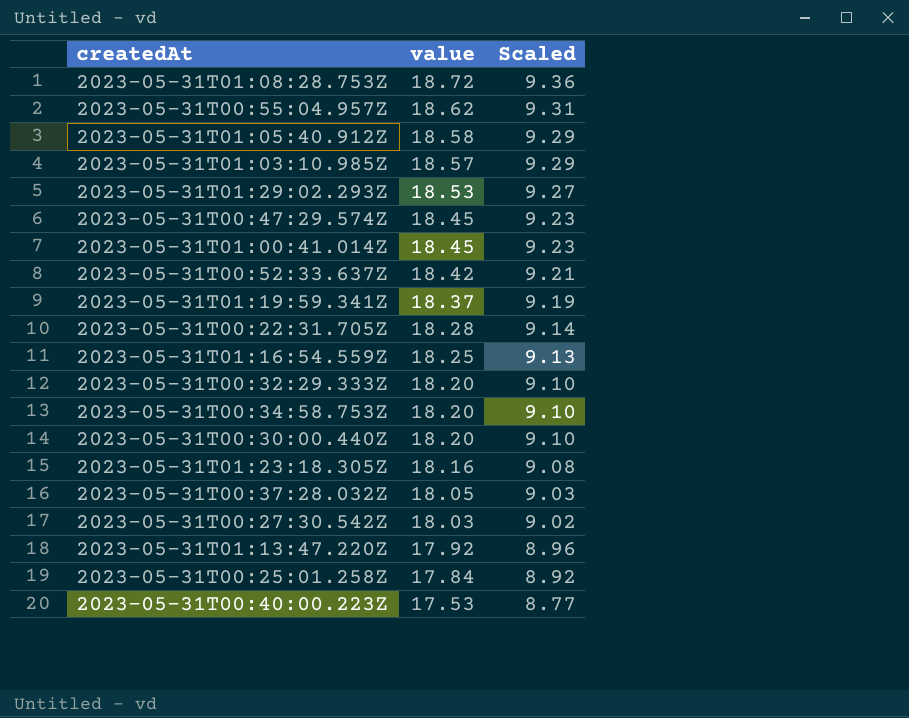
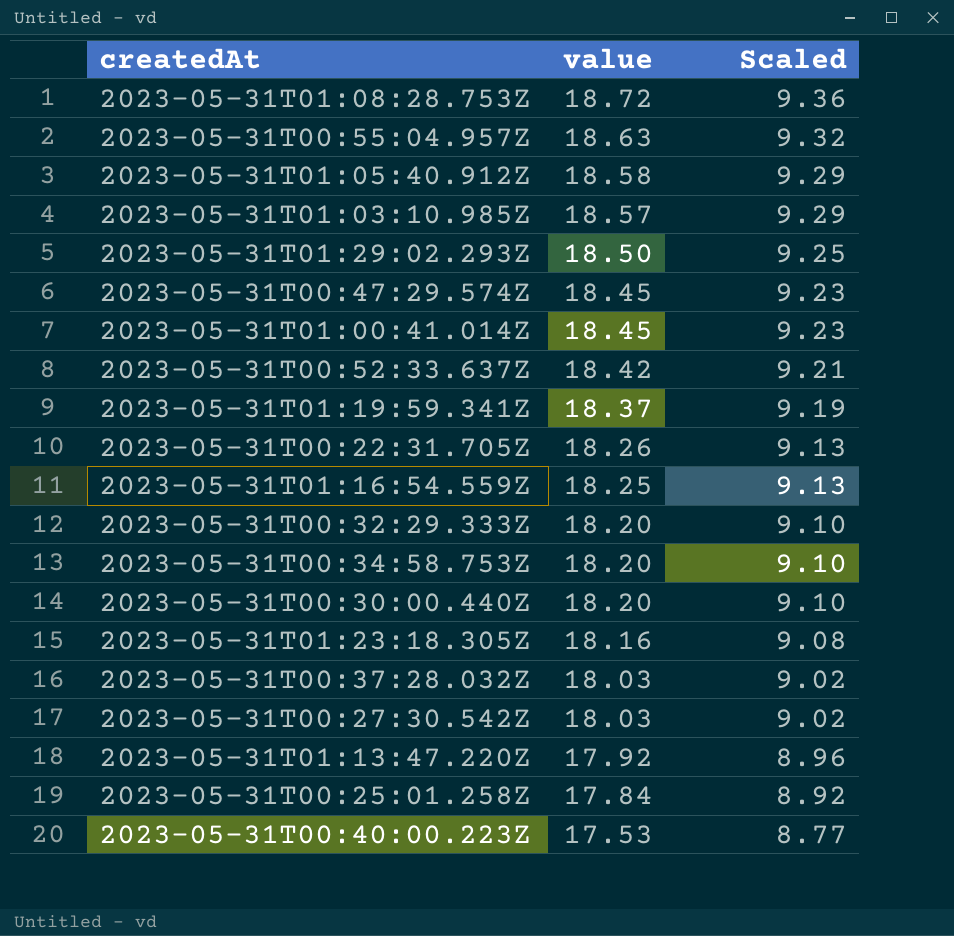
2023-05-31T00:55:04.957Z | value: 18.62 -> 18.63
2023-05-31T00:55:04.957Z | Scaled: 9.31 -> 9.32
2023-05-31T01:29:02.293Z | value: 18.53 -> 18.50
2023-05-31T01:29:02.293Z | Scaled: 9.27 -> 9.25
2023-05-31T00:22:31.705Z | value: 18.28 -> 18.26
2023-05-31T00:22:31.705Z | Scaled: 9.14 -> 9.13
2023-05-31T00:37:28.032Z | value: 18.05 -> 18.03
2023-05-31T00:37:28.032Z | Scaled: 9.03 -> 9.02

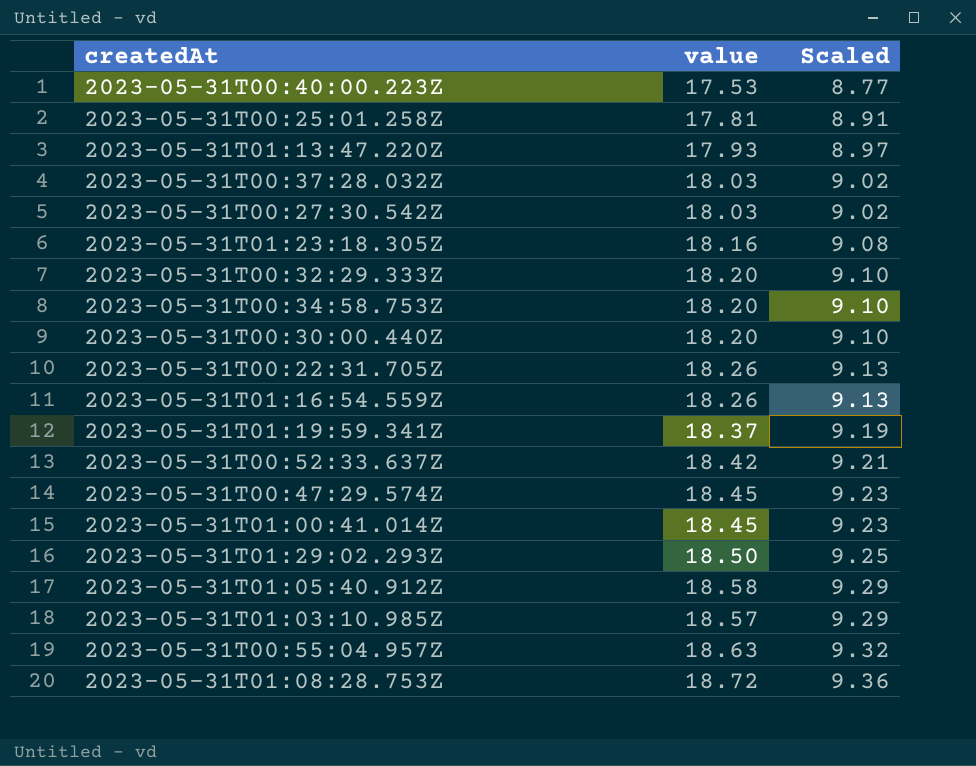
row order: value descending -> Scaled ascending
2023-05-31T00:25:01.258Z | value: 17.84 -> 17.81
2023-05-31T00:25:01.258Z | Scaled: 8.92 -> 8.91
2023-05-31T01:13:47.220Z | value: 17.92 -> 17.93
2023-05-31T01:13:47.220Z | Scaled: 8.96 -> 8.97
2023-05-31T01:16:54.559Z | value: 18.25 -> 18.26

